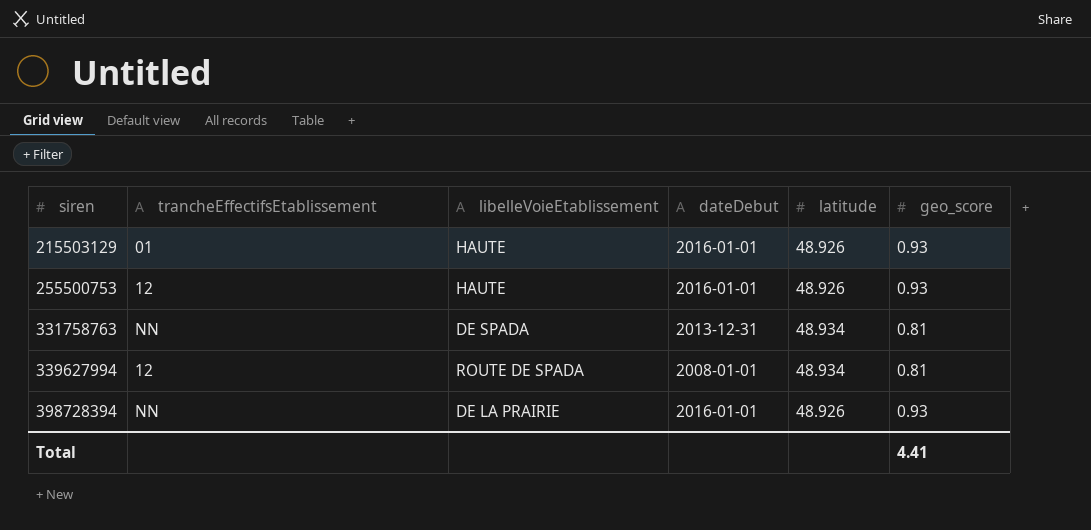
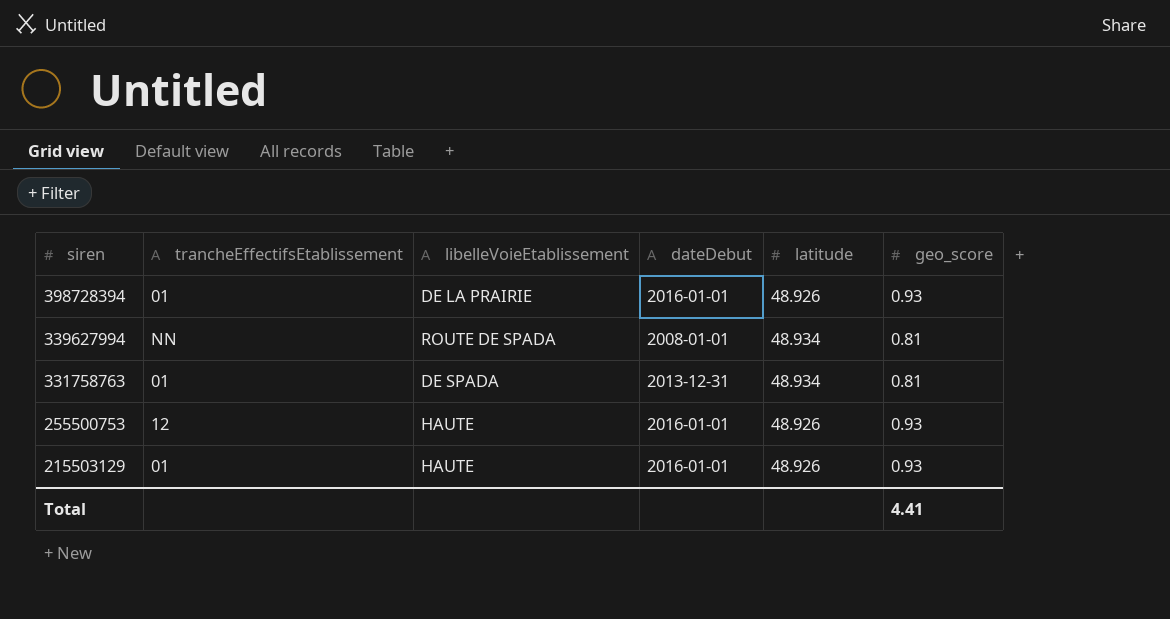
row order: siren ascending -> siren descending
398728394 | trancheEffectifsEtablissement: NN -> 01
339627994 | trancheEffectifsEtablissement: 12 -> NN
331758763 | trancheEffectifsEtablissement: NN -> 01

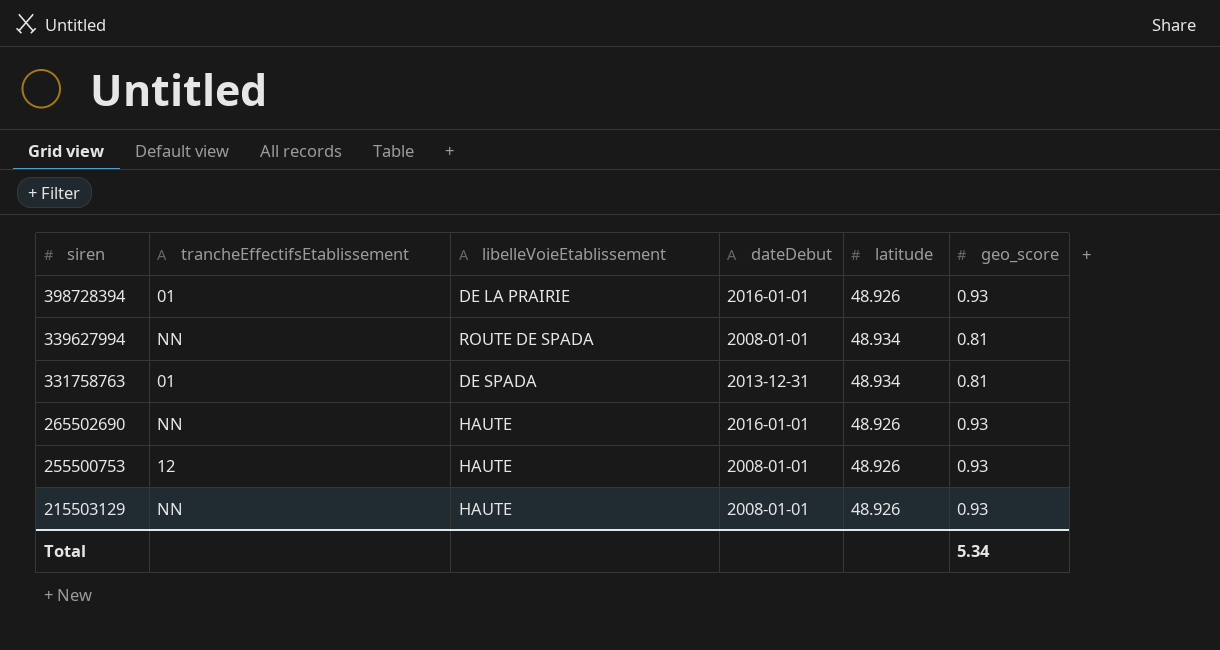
row 265502690: none -> NN | HAUTE | 2016-01-01 | 48.926 | 0.93
255500753 | dateDebut: 2016-01-01 -> 2008-01-01
215503129 | trancheEffectifsEtablissement: 01 -> NN
215503129 | dateDebut: 2016-01-01 -> 2008-01-01
Total | geo_score: 4.41 -> 5.34

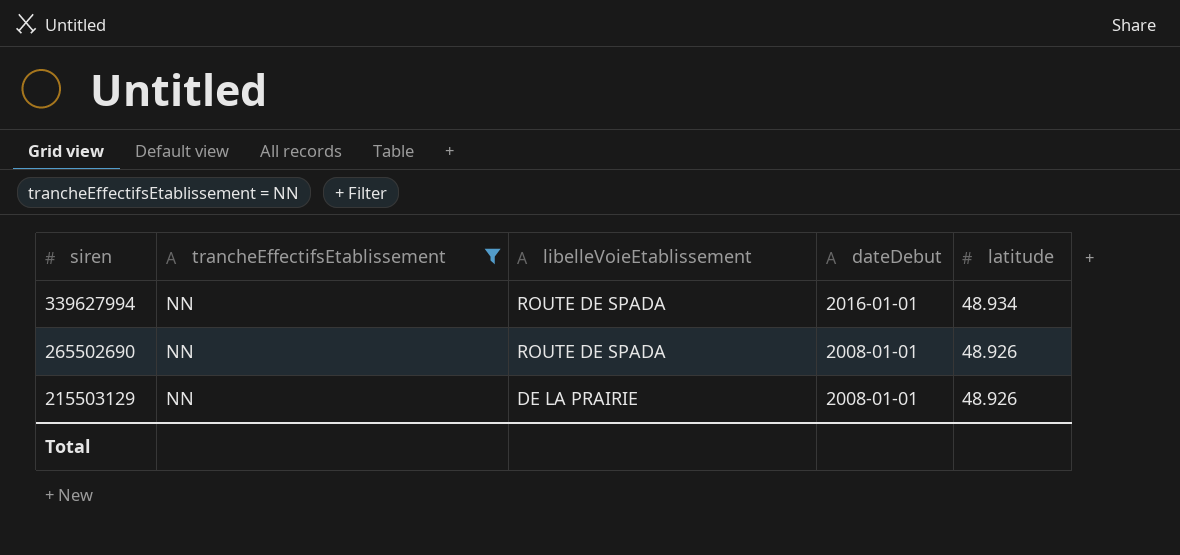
filter: none -> trancheEffectifsEtablissement = NN
column geo_score | position: 6 -> none
339627994 | dateDebut: 2008-01-01 -> 2016-01-01
265502690 | libelleVoieEtablissement: HAUTE -> ROUTE DE SPADA
265502690 | dateDebut: 2016-01-01 -> 2008-01-01
215503129 | libelleVoieEtablissement: HAUTE -> DE LA PRAIRIE

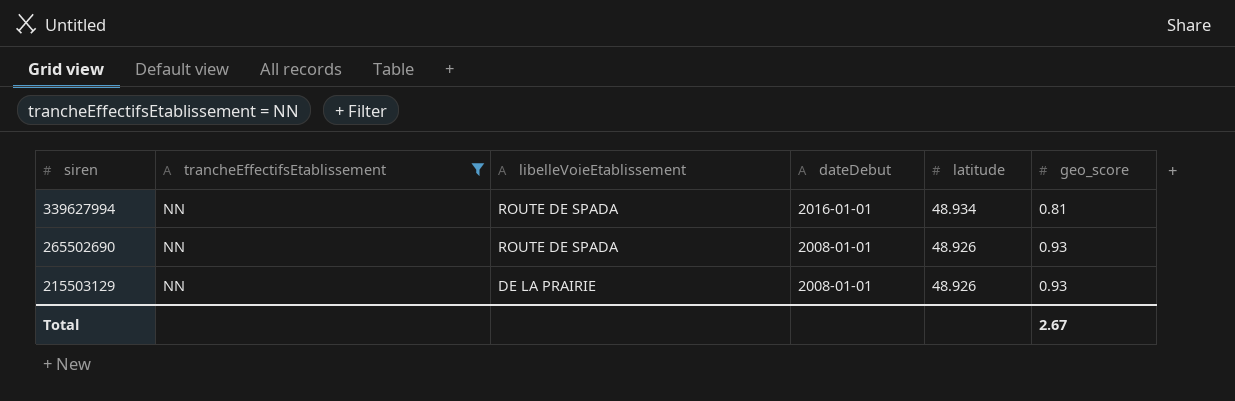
column geo_score | position: none -> 6

